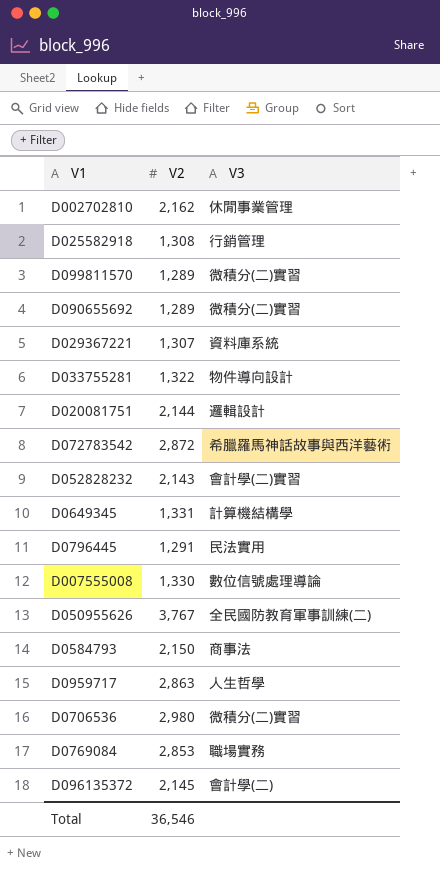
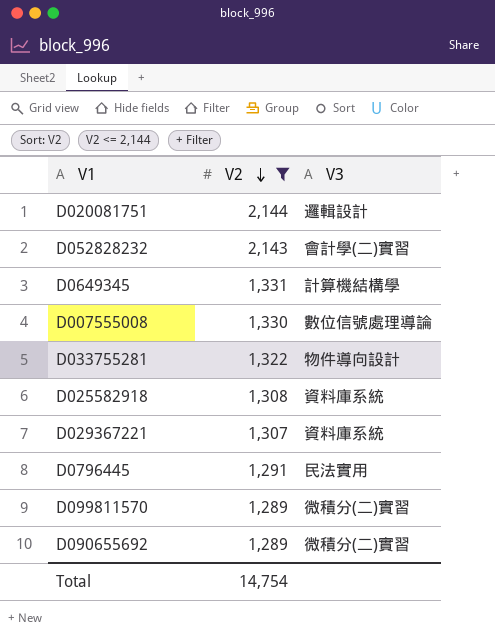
filter: none -> V2 <= 2,144
row order: none -> V2 descending
D025582918 | V3: 行銷管理 -> 資料庫系統
Total | V2: 36,546 -> 14,754

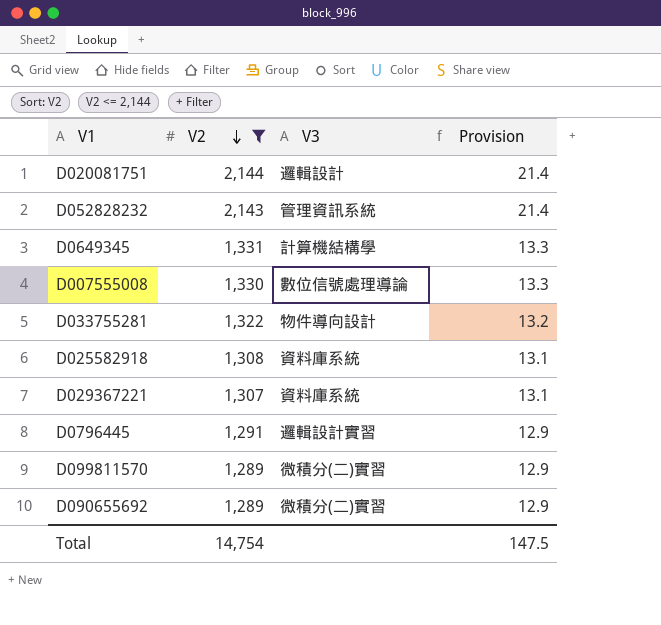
column Provision | formula: none -> [V2] * 0.01
D052828232 | V3: 會計學(二)實習 -> 管理資訊系統
D0796445 | V3: 民法實用 -> 邏輯設計實習

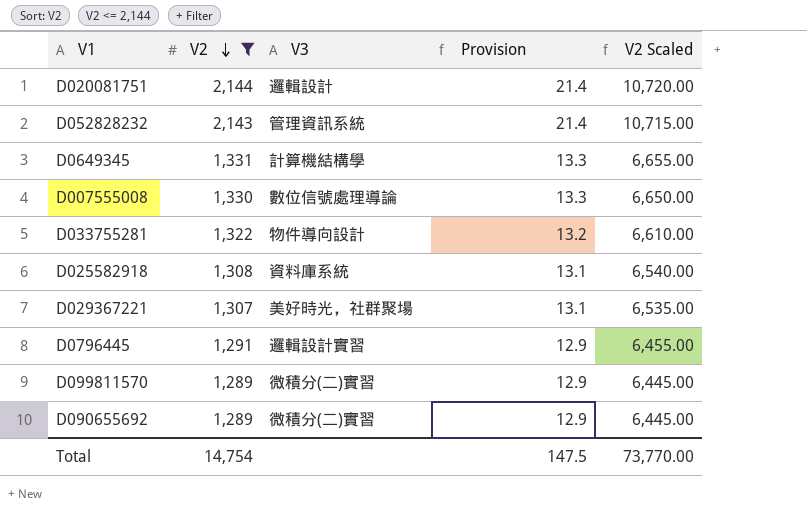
column V2 Scaled | formula: none -> [V2] * 5
D029367221 | V3: 資料庫系統 -> 美好時光，社群聚場

